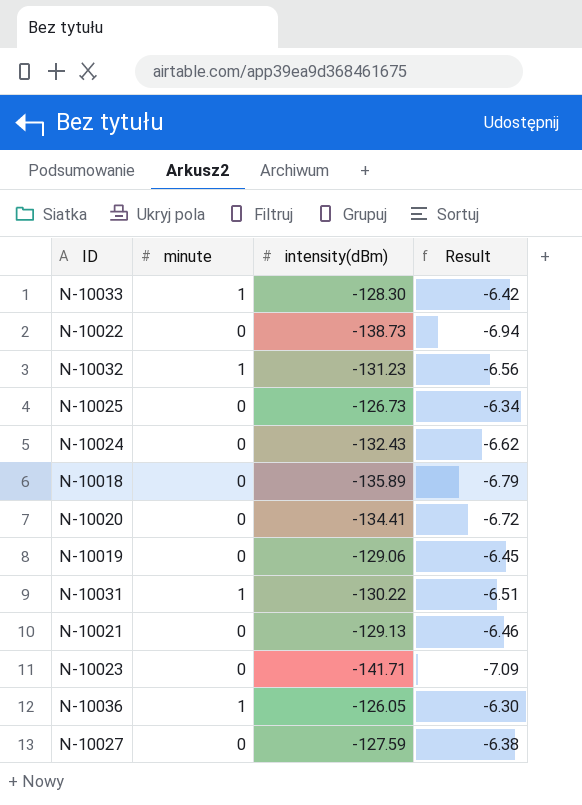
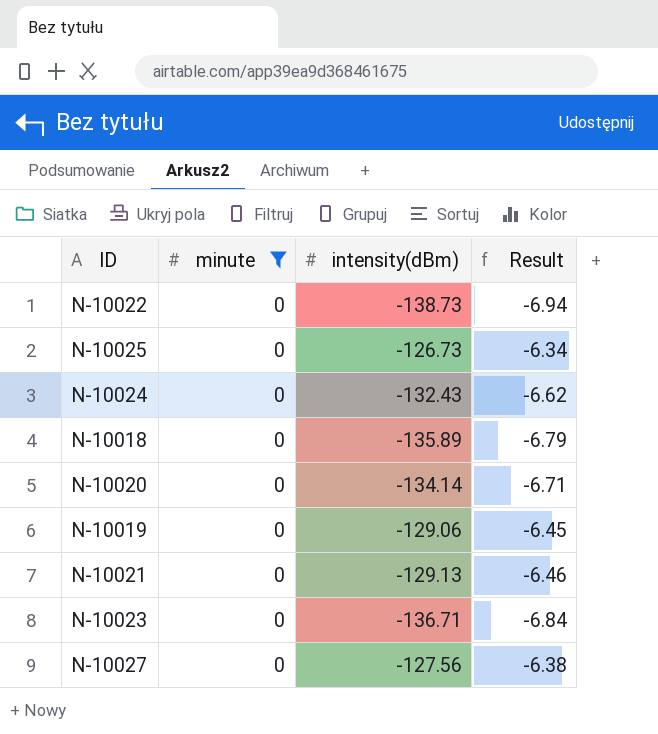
filter: none -> minute = 0
N-10020 | intensity(dBm): -134.41 -> -134.14
N-10020 | Result: -6.72 -> -6.71
N-10023 | intensity(dBm): -141.71 -> -136.71
N-10023 | Result: -7.09 -> -6.84
N-10027 | intensity(dBm): -127.59 -> -127.56

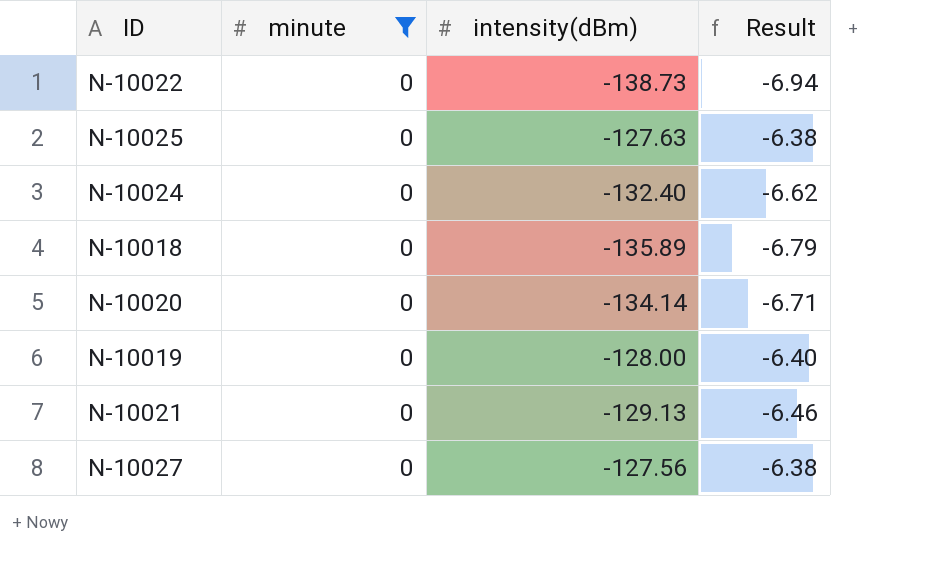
row N-10023: 0 | -136.71 | -6.84 -> none
N-10025 | intensity(dBm): -126.73 -> -127.63
N-10025 | Result: -6.34 -> -6.38
N-10024 | intensity(dBm): -132.43 -> -132.40
N-10019 | intensity(dBm): -129.06 -> -128.00
N-10019 | Result: -6.45 -> -6.40

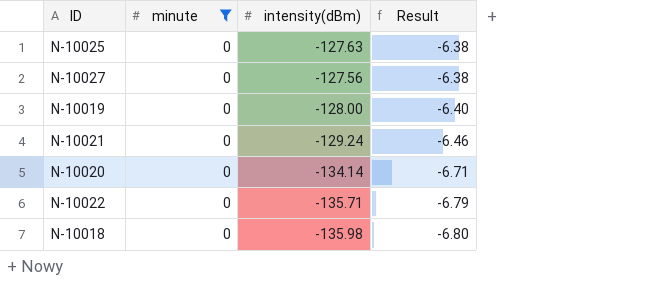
row order: none -> Result descending
row N-10024: 0 | -132.40 | -6.62 -> none
N-10021 | intensity(dBm): -129.13 -> -129.24
N-10022 | intensity(dBm): -138.73 -> -135.71
N-10022 | Result: -6.94 -> -6.79
N-10018 | intensity(dBm): -135.89 -> -135.98
N-10018 | Result: -6.79 -> -6.80

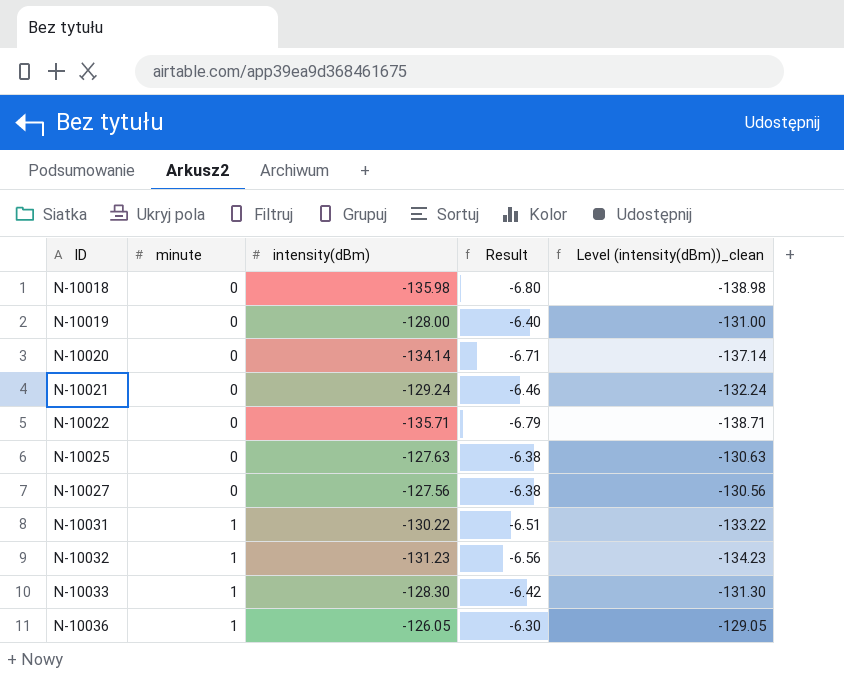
filter: minute = 0 -> none
row order: Result descending -> ID ascending
column Level (intensity(dBm))_clean | formula: none -> [intensity(dBm)] - 3

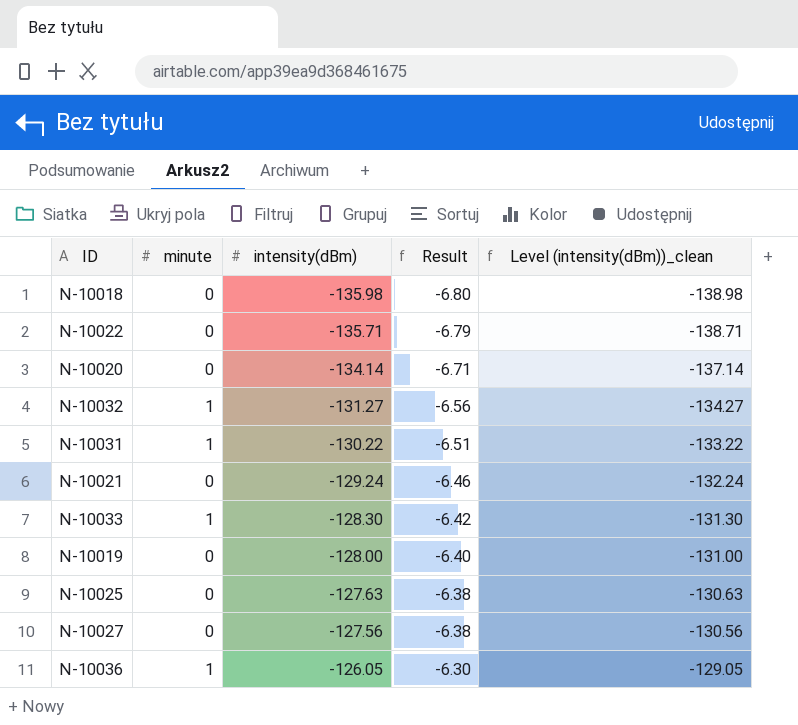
row order: ID ascending -> intensity(dBm) ascending
N-10032 | intensity(dBm): -131.23 -> -131.27
N-10032 | Level (intensity(dBm))_clean: -134.23 -> -134.27

